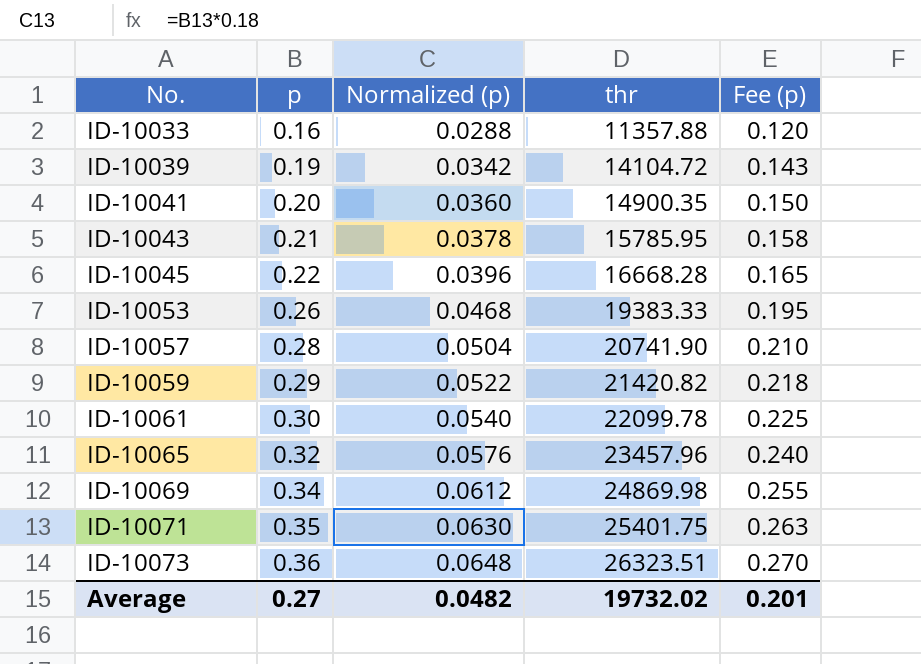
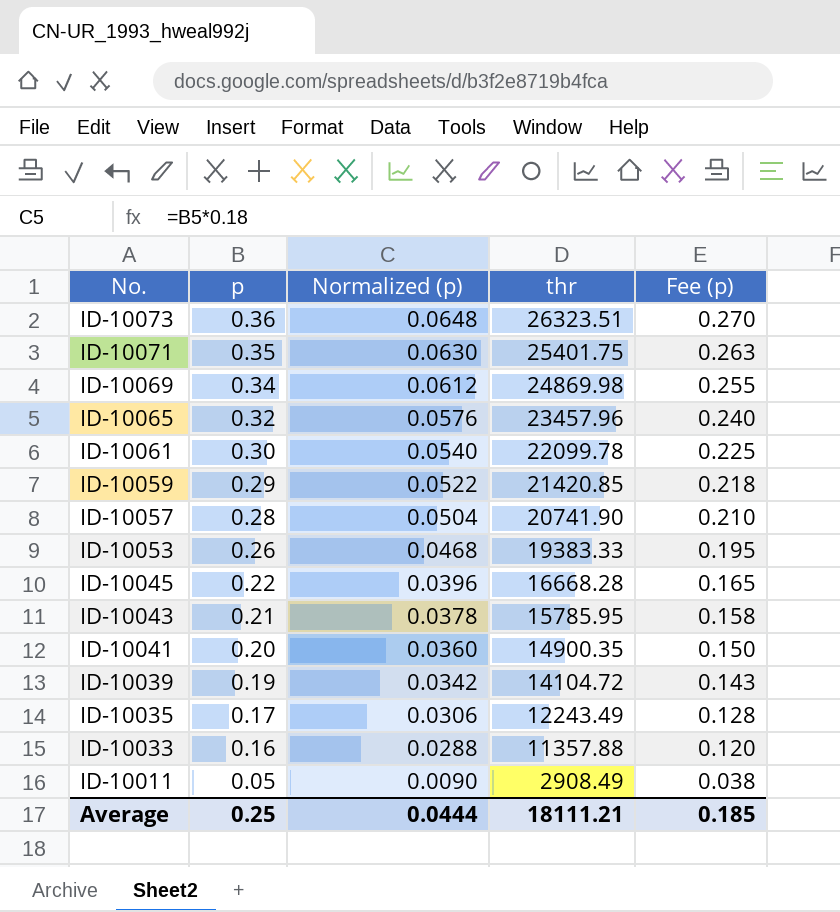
row order: No. ascending -> No. descending
ID-10059 | thr: 21420.82 -> 21420.85
row ID-10035: none -> 0.17 | 0.0306 | 12243.49 | 0.128
row ID-10011: none -> 0.05 | 0.0090 | 2908.49 | 0.038
Average | p: 0.27 -> 0.25
Average | Normalized (p): 0.0482 -> 0.0444
Average | thr: 19732.02 -> 18111.21
Average | Fee (p): 0.201 -> 0.185

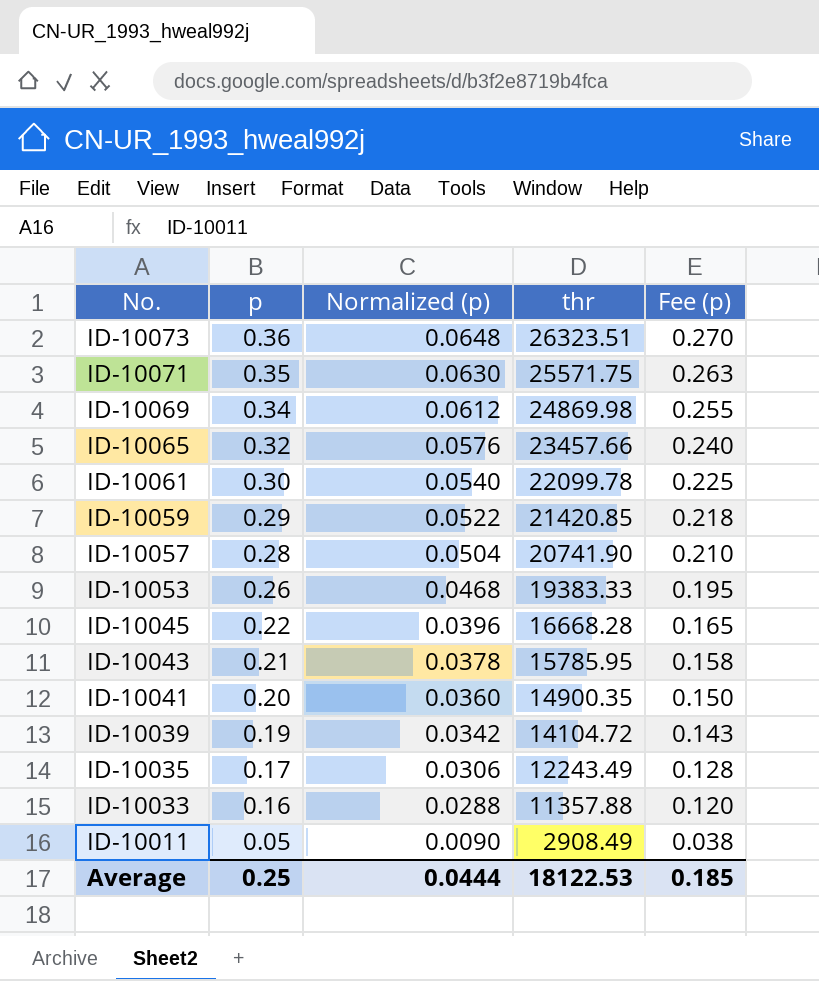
ID-10071 | thr: 25401.75 -> 25571.75
ID-10065 | thr: 23457.96 -> 23457.66
Average | thr: 18111.21 -> 18122.53

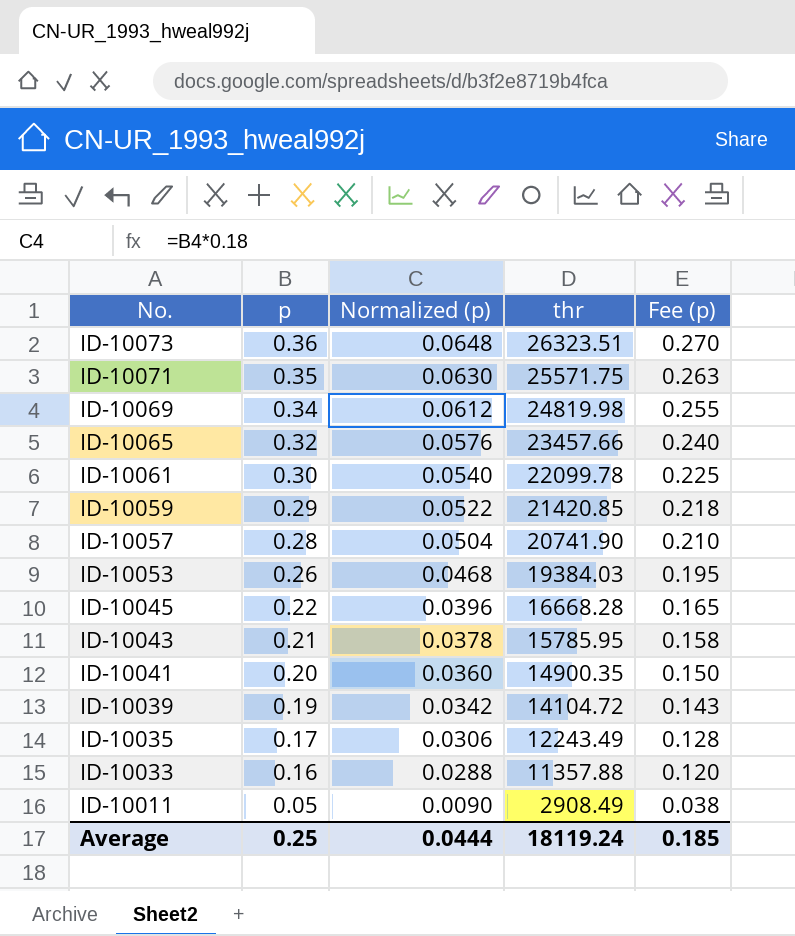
ID-10069 | thr: 24869.98 -> 24819.98
ID-10053 | thr: 19383.33 -> 19384.03
Average | thr: 18122.53 -> 18119.24

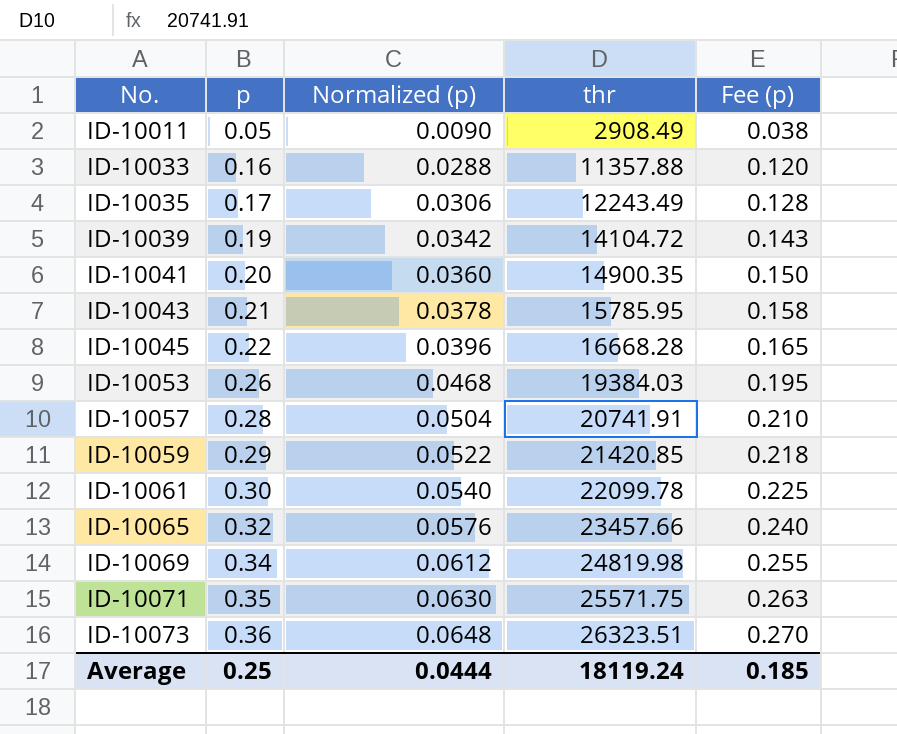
row order: No. descending -> No. ascending
ID-10057 | thr: 20741.90 -> 20741.91

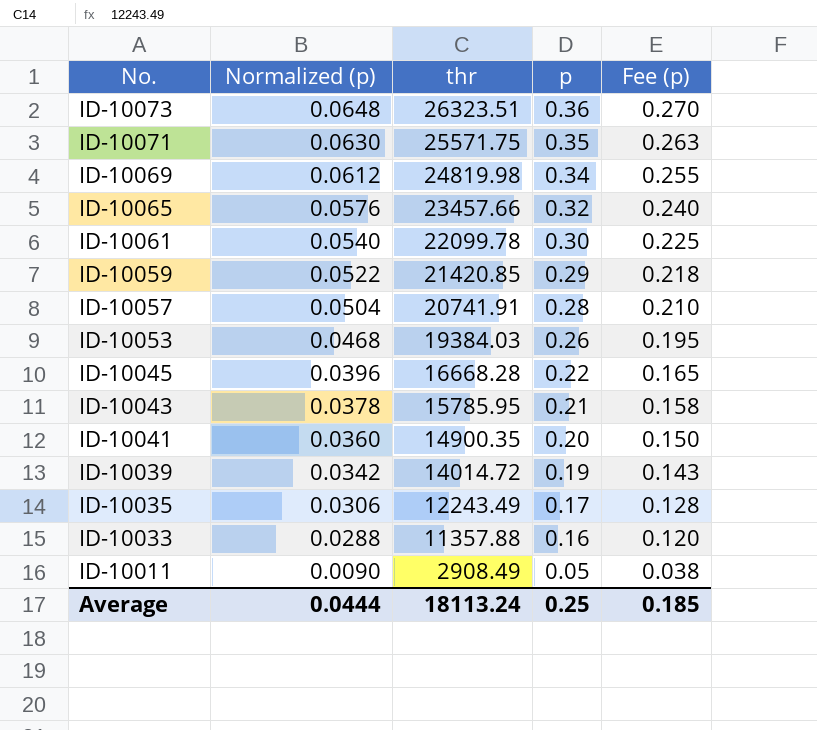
row order: No. ascending -> No. descending
column p | position: 2 -> 4
ID-10039 | thr: 14104.72 -> 14014.72
Average | thr: 18119.24 -> 18113.24

